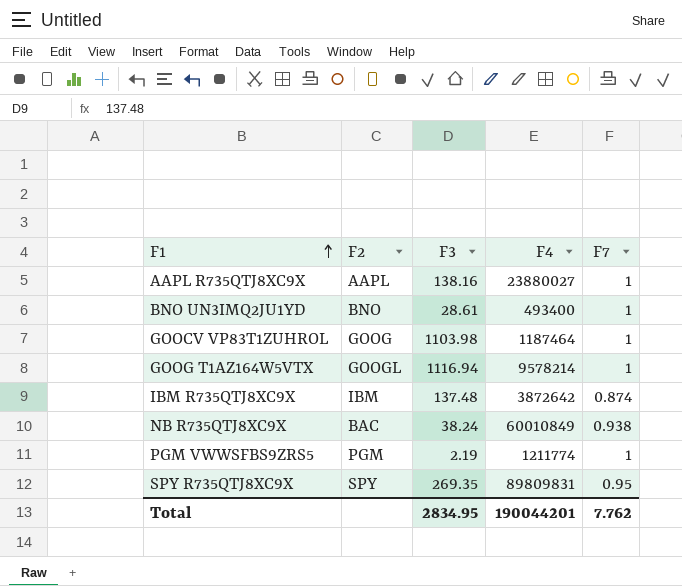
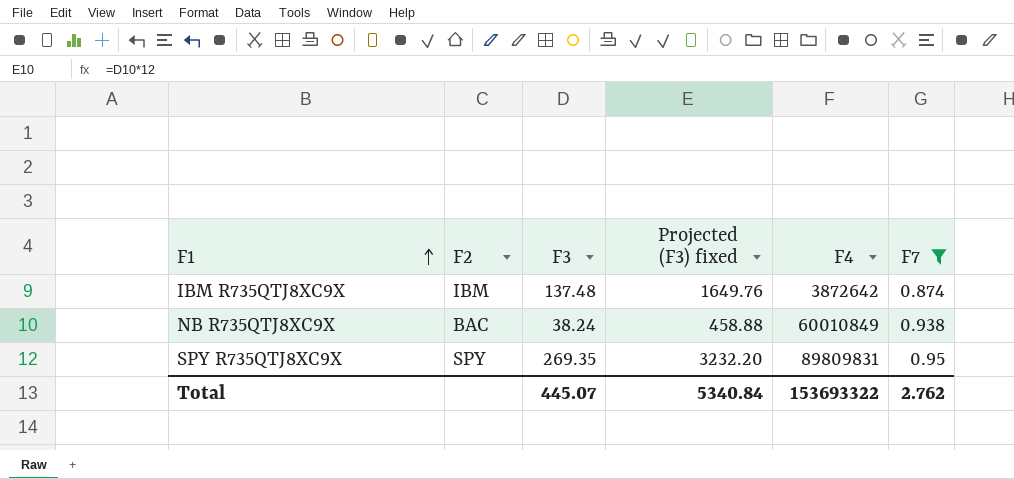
filter: none -> F7 != 1
column Projected (F3) fixed | formula: none -> [F3] * 12
Total | F3: 2834.95 -> 445.07
Total | F4: 190044201 -> 153693322
Total | F7: 7.762 -> 2.762

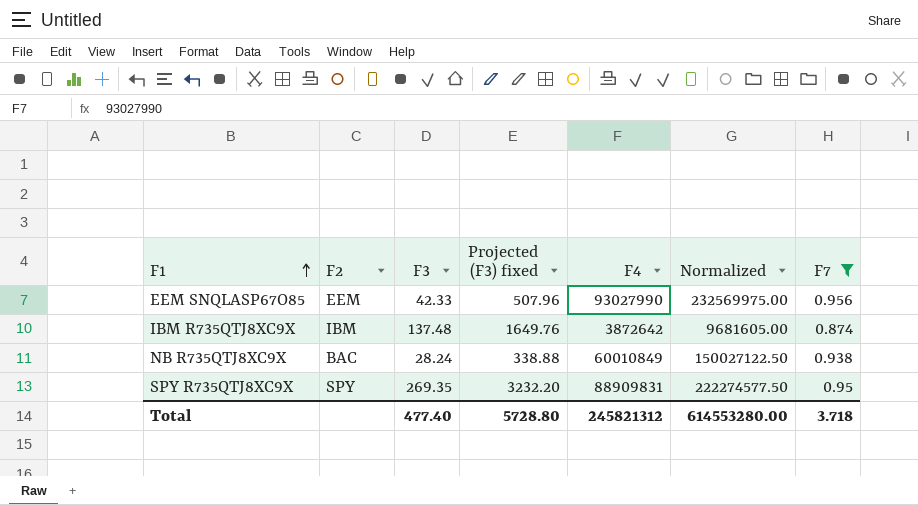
column Normalized | formula: none -> [F4] * 2.5
row EEM SNQLASP67O85: none -> EEM | 42.33 | 507.96 | 93027990 | 232569975.00 | 0.956
NB R735QTJ8XC9X | F3: 38.24 -> 28.24
NB R735QTJ8XC9X | Projected (F3) fixed: 458.88 -> 338.88
SPY R735QTJ8XC9X | F4: 89809831 -> 88909831
Total | F3: 445.07 -> 477.40
Total | Projected (F3) fixed: 5340.84 -> 5728.80
Total | F4: 153693322 -> 245821312
Total | F7: 2.762 -> 3.718

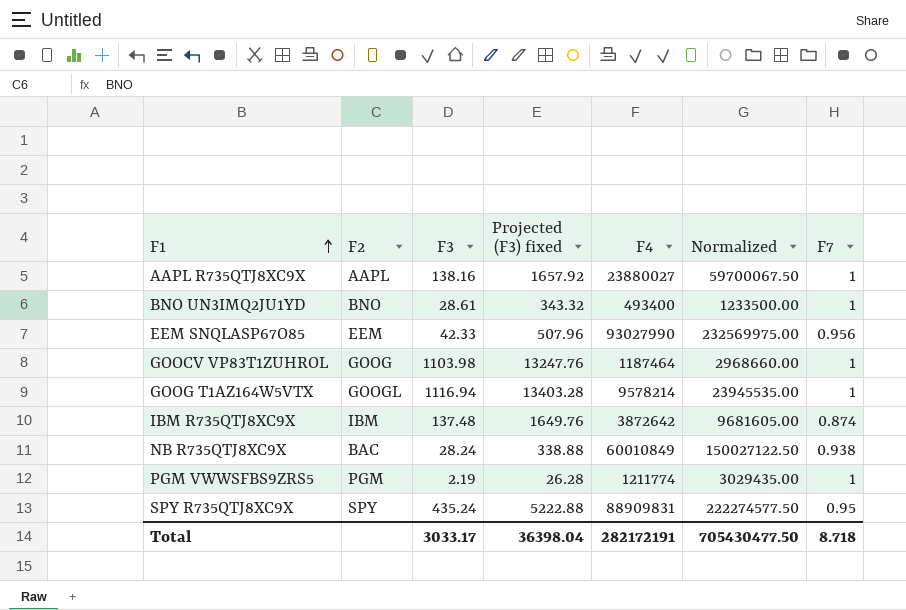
filter: F7 != 1 -> none
SPY R735QTJ8XC9X | F3: 269.35 -> 435.24
SPY R735QTJ8XC9X | Projected (F3) fixed: 3232.20 -> 5222.88
Total | F3: 477.40 -> 3033.17
Total | Projected (F3) fixed: 5728.80 -> 36398.04
Total | F4: 245821312 -> 282172191
Total | Normalized: 614553280.00 -> 705430477.50
Total | F7: 3.718 -> 8.718

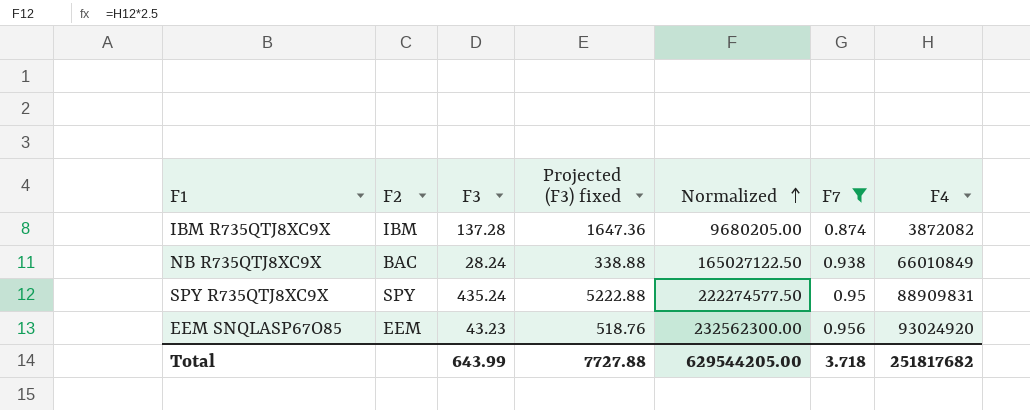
filter: none -> F7 != 1
row order: F1 ascending -> Normalized ascending
column F4 | position: 5 -> 7
IBM R735QTJ8XC9X | F3: 137.48 -> 137.28
IBM R735QTJ8XC9X | Projected (F3) fixed: 1649.76 -> 1647.36
IBM R735QTJ8XC9X | Normalized: 9681605.00 -> 9680205.00
IBM R735QTJ8XC9X | F4: 3872642 -> 3872082
NB R735QTJ8XC9X | Normalized: 150027122.50 -> 165027122.50
NB R735QTJ8XC9X | F4: 60010849 -> 66010849
EEM SNQLASP67O85 | F3: 42.33 -> 43.23
EEM SNQLASP67O85 | Projected (F3) fixed: 507.96 -> 518.76
EEM SNQLASP67O85 | Normalized: 232569975.00 -> 232562300.00
EEM SNQLASP67O85 | F4: 93027990 -> 93024920
Total | F3: 3033.17 -> 643.99
Total | Projected (F3) fixed: 36398.04 -> 7727.88
Total | Normalized: 705430477.50 -> 629544205.00
Total | F7: 8.718 -> 3.718
Total | F4: 282172191 -> 251817682

